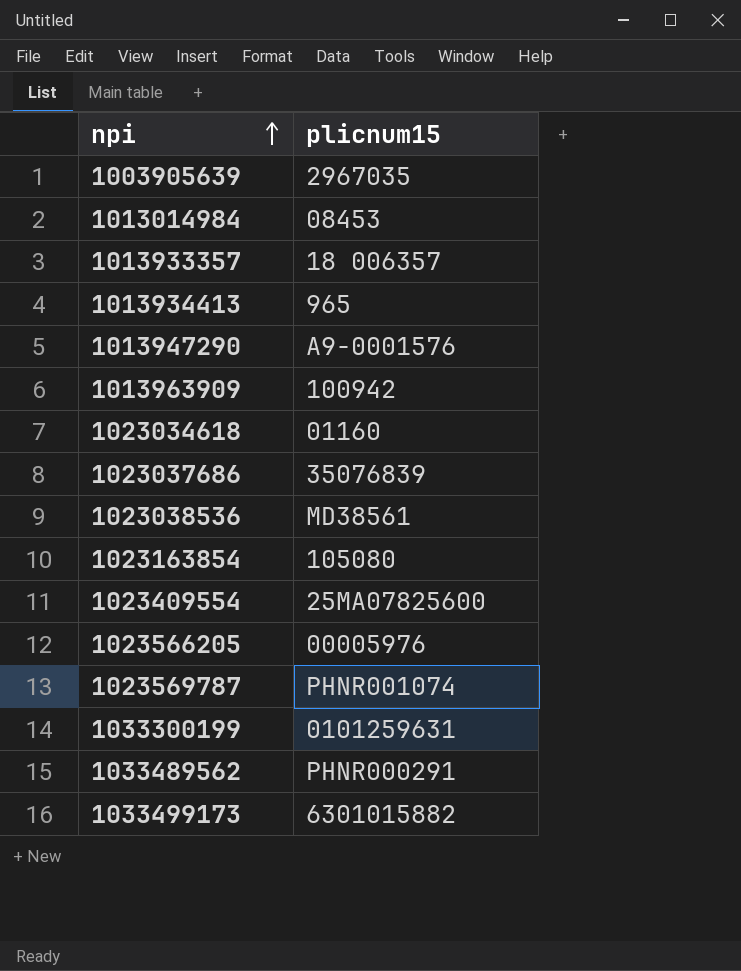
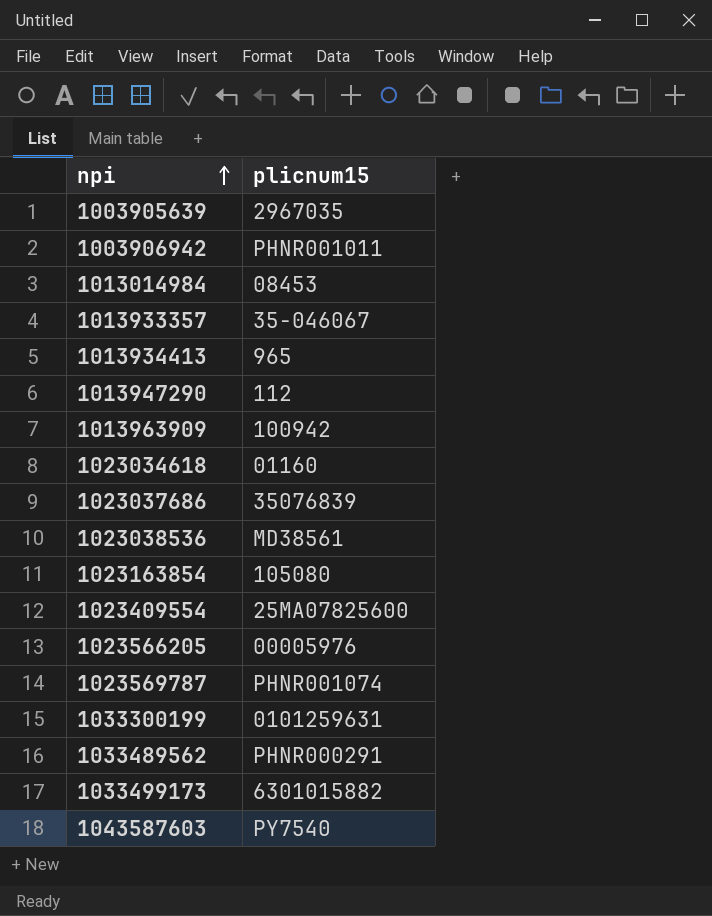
row 1003906942: none -> PHNR001011
1013933357 | plicnum15: 18 006357 -> 35-046067
1013947290 | plicnum15: A9-0001576 -> 112
row 1043587603: none -> PY7540

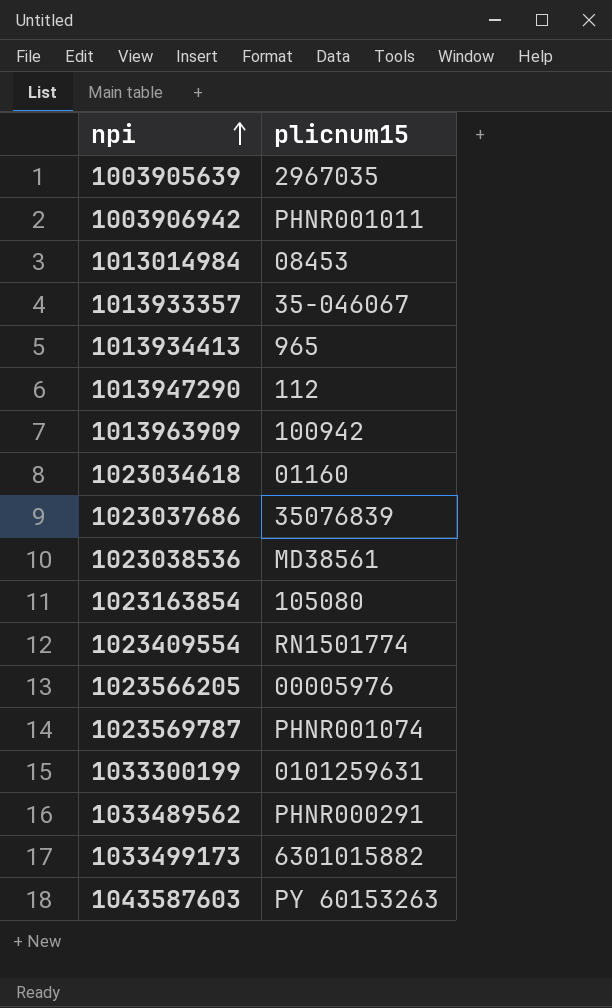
1023409554 | plicnum15: 25MA07825600 -> RN1501774
1043587603 | plicnum15: PY7540 -> PY 60153263

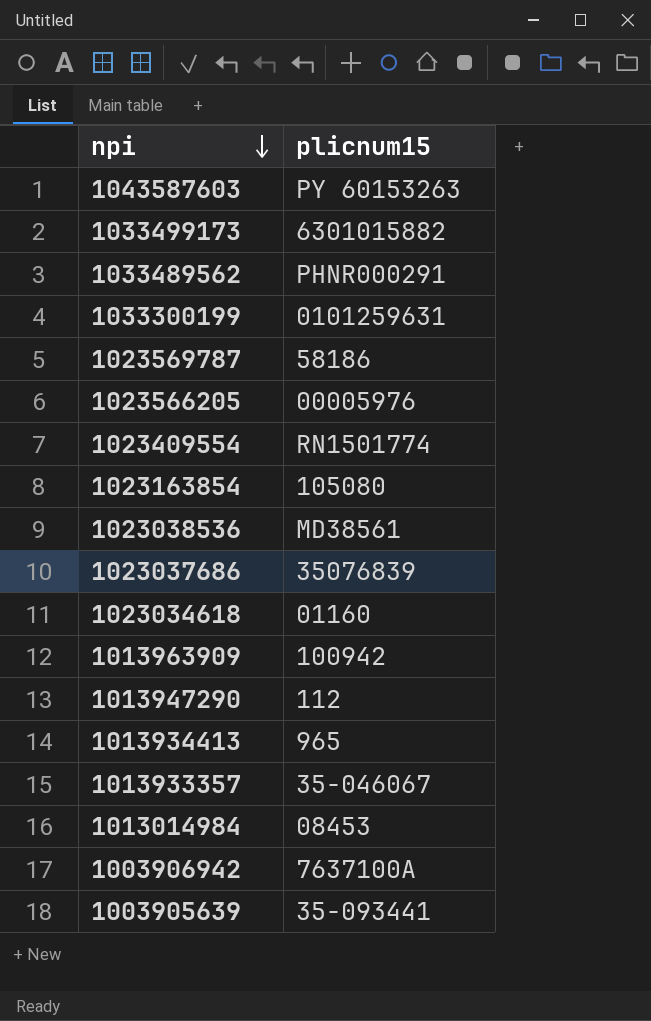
row order: npi ascending -> npi descending
1023569787 | plicnum15: PHNR001074 -> 58186
1003906942 | plicnum15: PHNR001011 -> 7637100A
1003905639 | plicnum15: 2967035 -> 35-093441

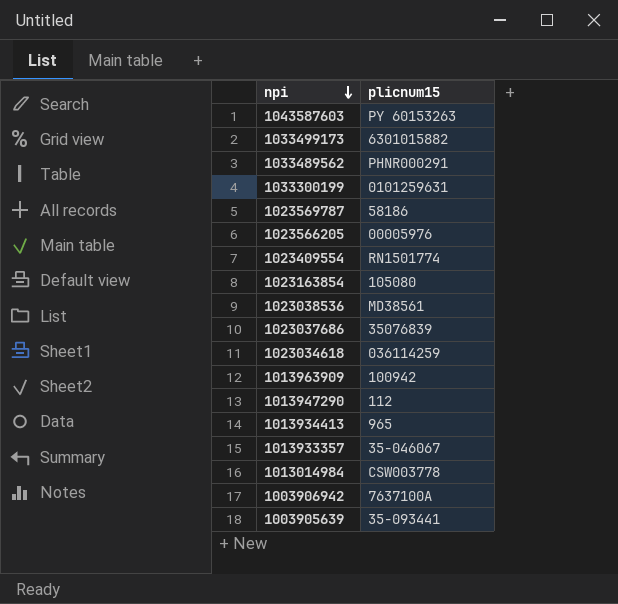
1023034618 | plicnum15: 01160 -> 036114259
1013014984 | plicnum15: 08453 -> CSW003778

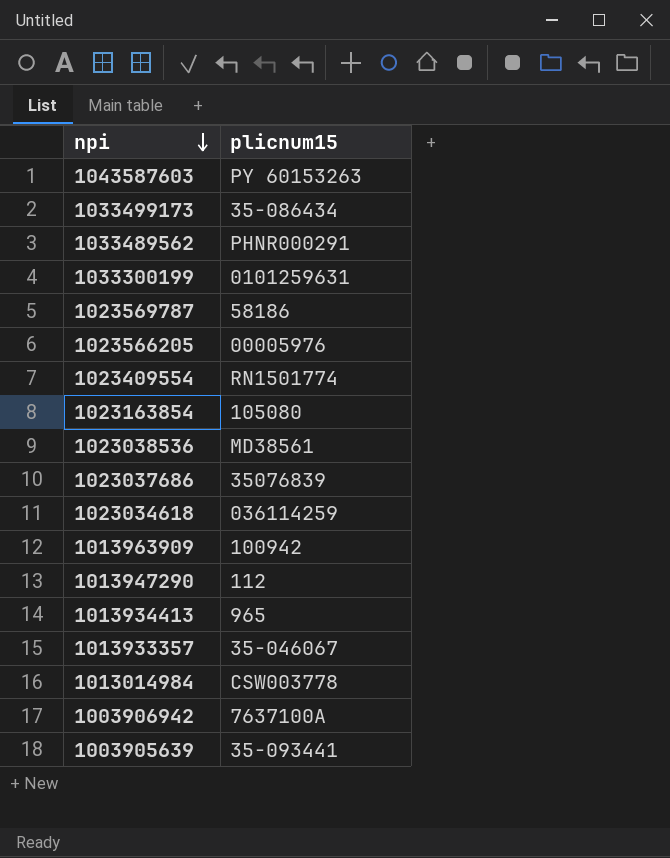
1033499173 | plicnum15: 6301015882 -> 35-086434

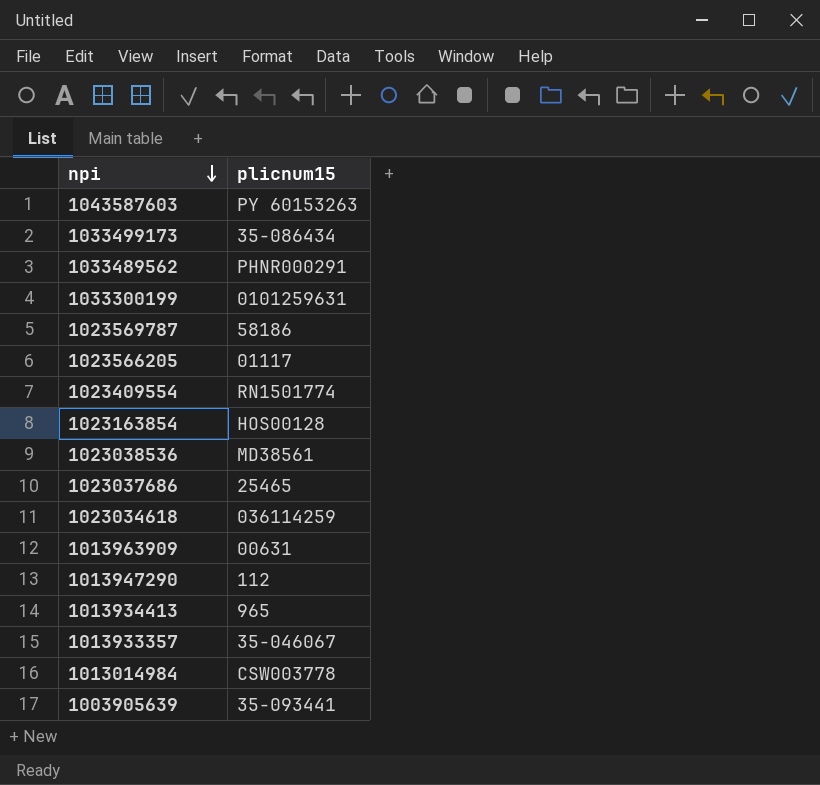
row 1003906942: 7637100A -> none
1023566205 | plicnum15: 00005976 -> 01117
1023163854 | plicnum15: 105080 -> HOS00128
1023037686 | plicnum15: 35076839 -> 25465
1013963909 | plicnum15: 100942 -> 00631

